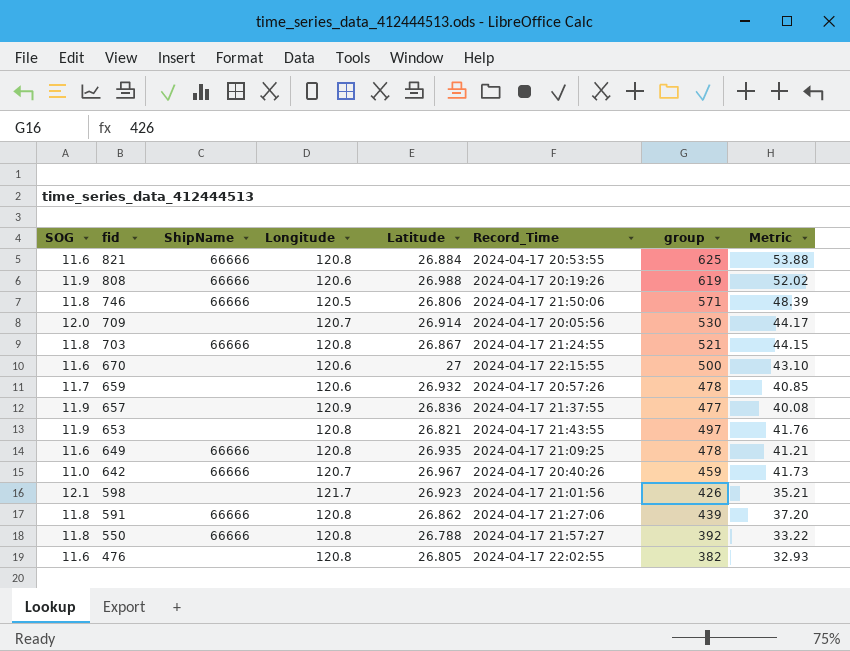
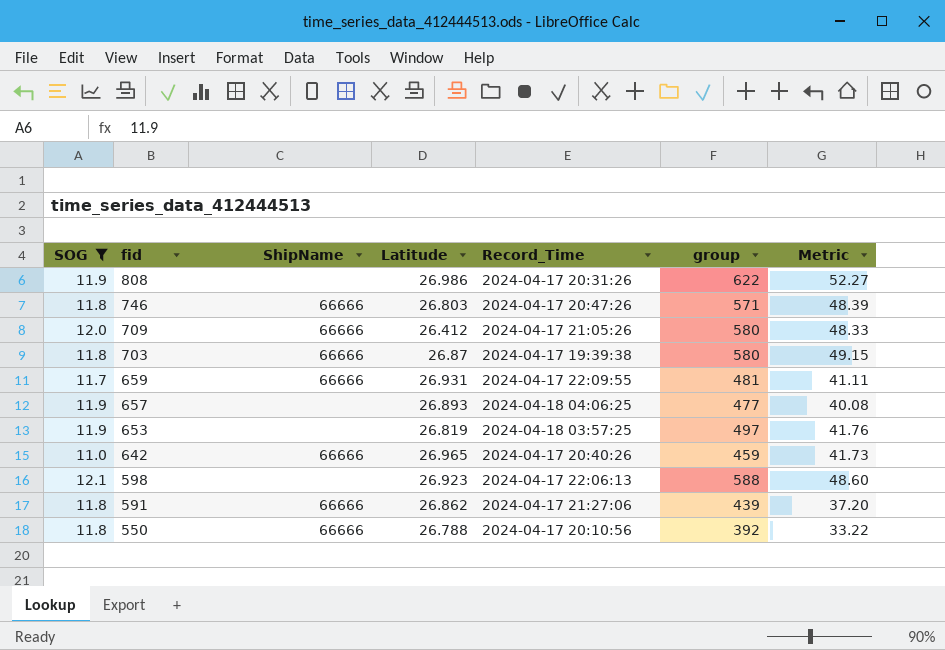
filter: none -> SOG != 11.6
column Longitude | position: 4 -> none
808 | ShipName: 66666 -> none
808 | Latitude: 26.988 -> 26.986
808 | Record_Time: 2024-04-17 20:19:26 -> 2024-04-17 20:31:26
808 | group: 619 -> 622
808 | Metric: 52.02 -> 52.27
746 | Latitude: 26.806 -> 26.803
746 | Record_Time: 2024-04-17 21:50:06 -> 2024-04-17 20:47:26
709 | ShipName: none -> 66666
709 | Latitude: 26.914 -> 26.412
709 | Record_Time: 2024-04-17 20:05:56 -> 2024-04-17 21:05:26
709 | group: 530 -> 580
709 | Metric: 44.17 -> 48.33
703 | Latitude: 26.867 -> 26.87
703 | Record_Time: 2024-04-17 21:24:55 -> 2024-04-17 19:39:38
703 | group: 521 -> 580
703 | Metric: 44.15 -> 49.15
659 | ShipName: none -> 66666
659 | Latitude: 26.932 -> 26.931
659 | Record_Time: 2024-04-17 20:57:26 -> 2024-04-17 22:09:55
659 | group: 478 -> 481
659 | Metric: 40.85 -> 41.11
657 | Latitude: 26.836 -> 26.893
657 | Record_Time: 2024-04-17 21:37:55 -> 2024-04-18 04:06:25
653 | Latitude: 26.821 -> 26.819
653 | Record_Time: 2024-04-17 21:43:55 -> 2024-04-18 03:57:25
642 | Latitude: 26.967 -> 26.965
598 | Record_Time: 2024-04-17 21:01:56 -> 2024-04-17 22:06:13
598 | group: 426 -> 588
598 | Metric: 35.21 -> 48.60
550 | Record_Time: 2024-04-17 21:57:27 -> 2024-04-17 20:10:56

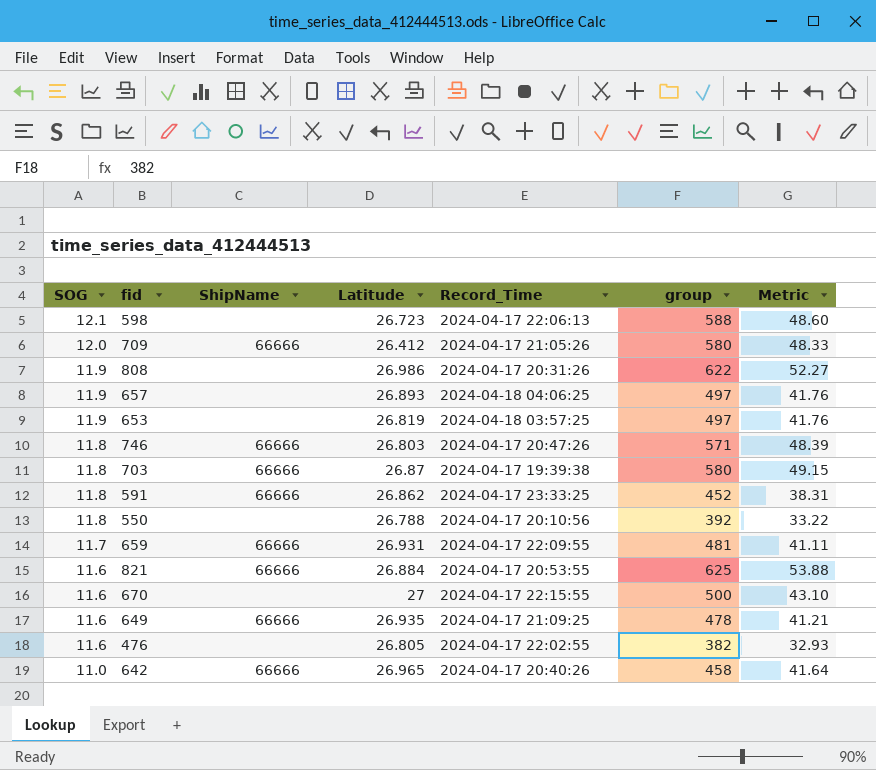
filter: SOG != 11.6 -> none
row order: fid descending -> SOG descending
598 | Latitude: 26.923 -> 26.723
657 | group: 477 -> 497
657 | Metric: 40.08 -> 41.76
591 | Record_Time: 2024-04-17 21:27:06 -> 2024-04-17 23:33:25
591 | group: 439 -> 452
591 | Metric: 37.20 -> 38.31
550 | ShipName: 66666 -> none
642 | group: 459 -> 458
642 | Metric: 41.73 -> 41.64

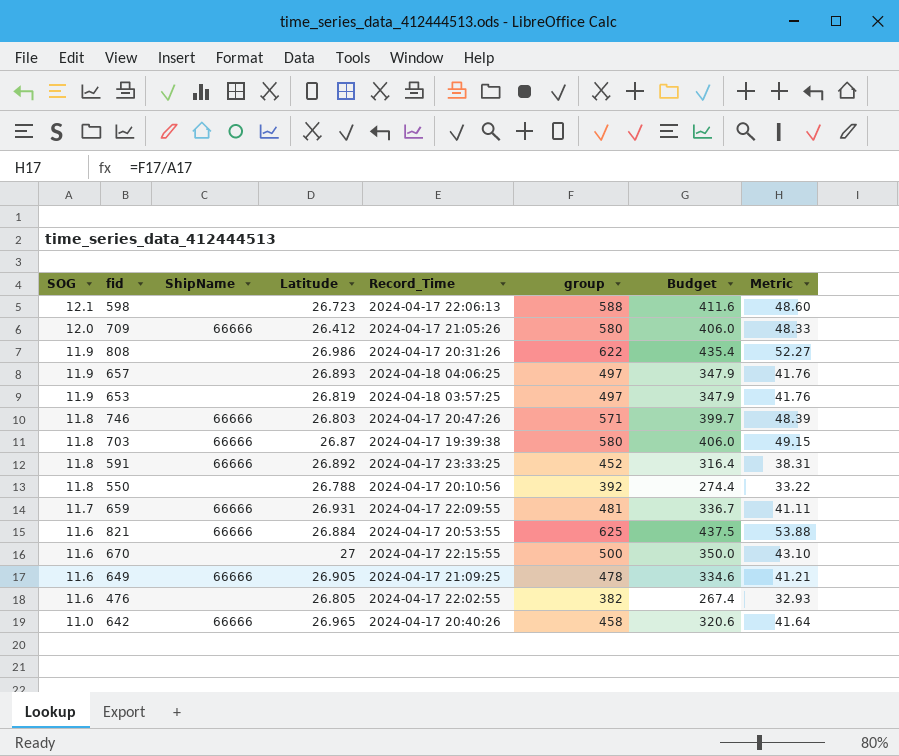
column Budget | formula: none -> [group] * 0.7
591 | Latitude: 26.862 -> 26.892
649 | Latitude: 26.935 -> 26.905

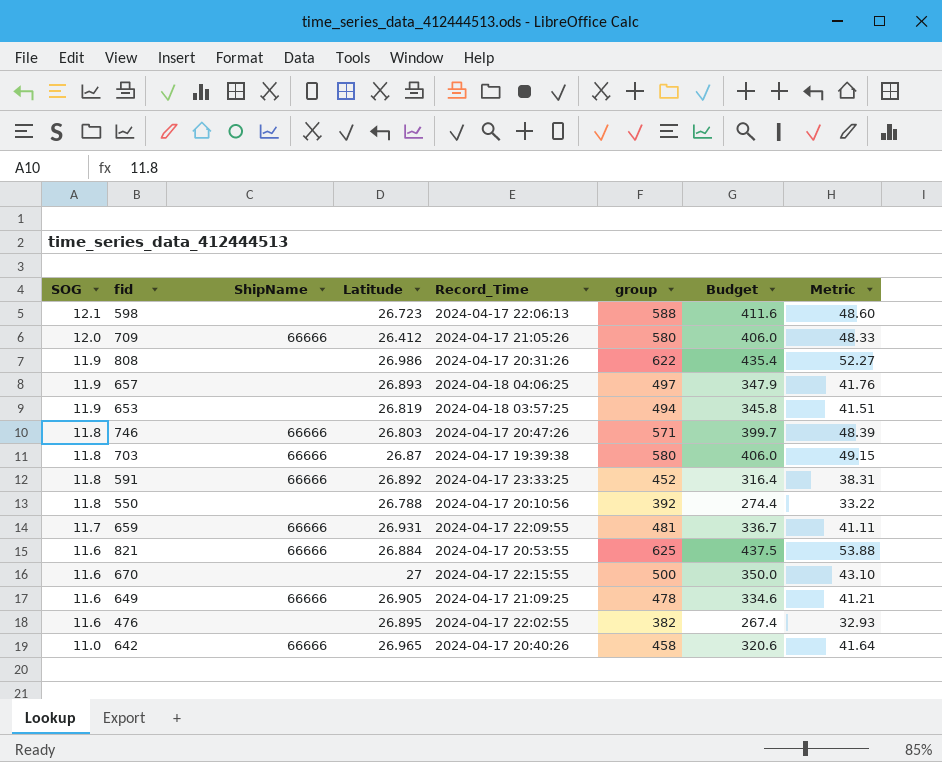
653 | group: 497 -> 494
653 | Budget: 347.9 -> 345.8
653 | Metric: 41.76 -> 41.51
476 | Latitude: 26.805 -> 26.895

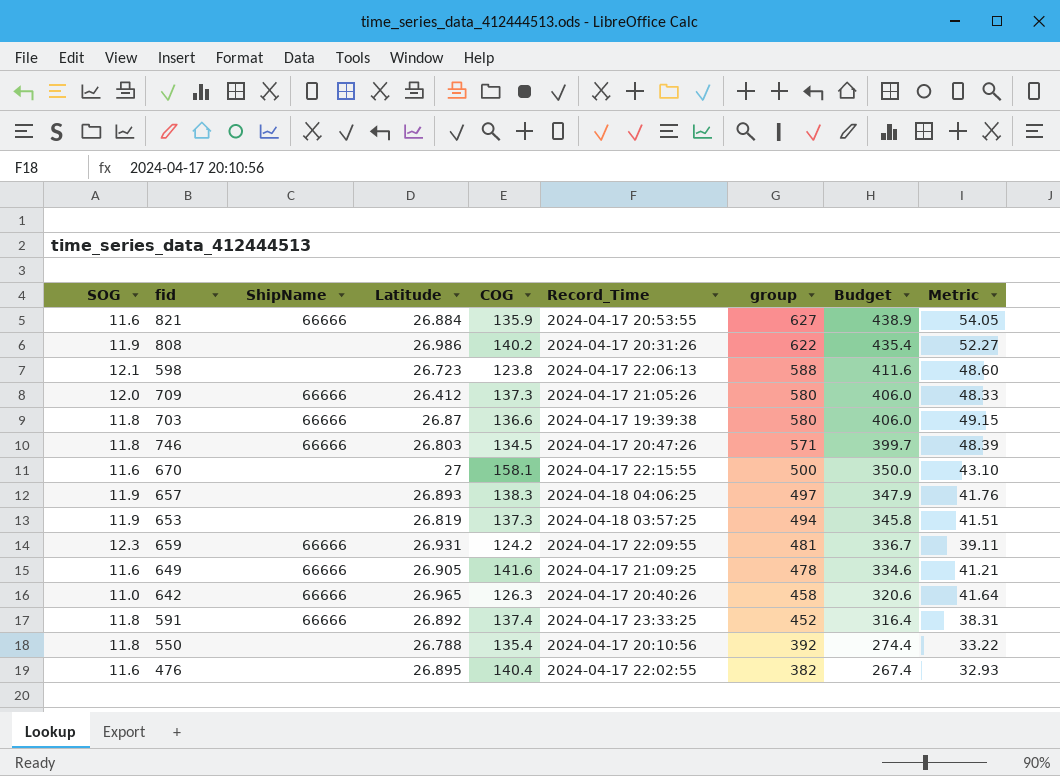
row order: SOG descending -> group descending
column COG | position: none -> 5
821 | group: 625 -> 627
821 | Budget: 437.5 -> 438.9
821 | Metric: 53.88 -> 54.05
659 | SOG: 11.7 -> 12.3
659 | Metric: 41.11 -> 39.11

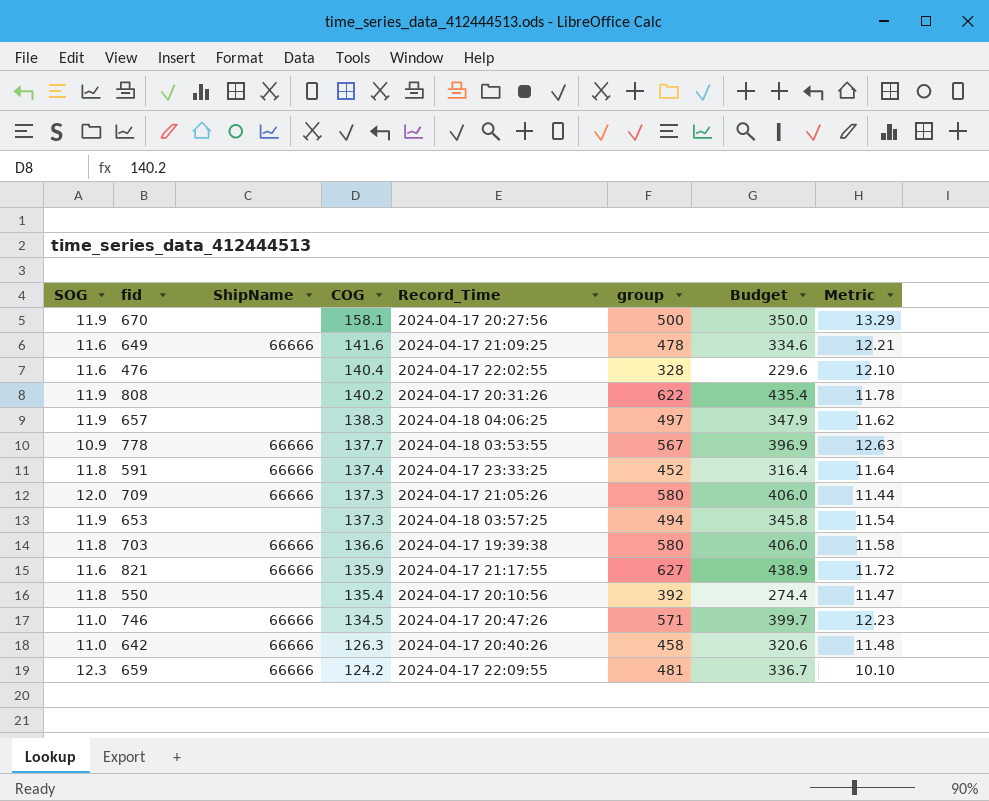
row order: group descending -> COG descending
column Latitude | position: 4 -> none
column Metric | formula: [group] / [SOG] -> [COG] / [SOG]
row 598: 12.1 | none | 26.723 | 123.8 | 2024-04-17 22:06:13 | 588 | 411.6 | 48.60 -> none
670 | SOG: 11.6 -> 11.9
670 | Record_Time: 2024-04-17 22:15:55 -> 2024-04-17 20:27:56
476 | group: 382 -> 328
476 | Budget: 267.4 -> 229.6
row 778: none -> 10.9 | 66666 | 137.7 | 2024-04-18 03:53:55 | 567 | 396.9 | 12.63
821 | Record_Time: 2024-04-17 20:53:55 -> 2024-04-17 21:17:55
746 | SOG: 11.8 -> 11.0

